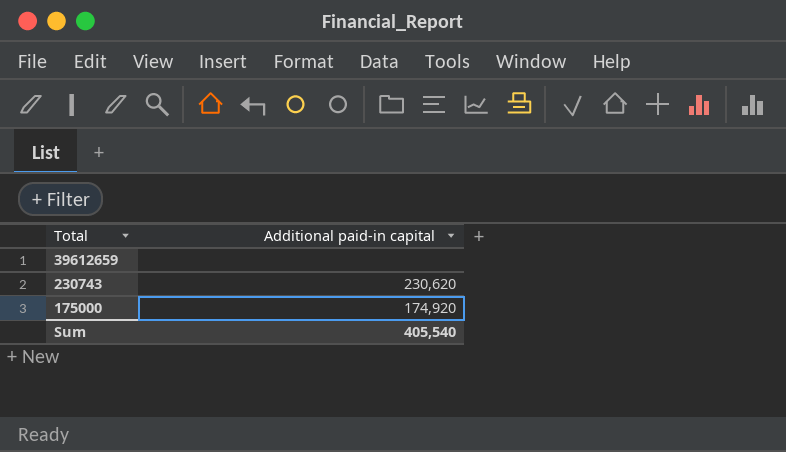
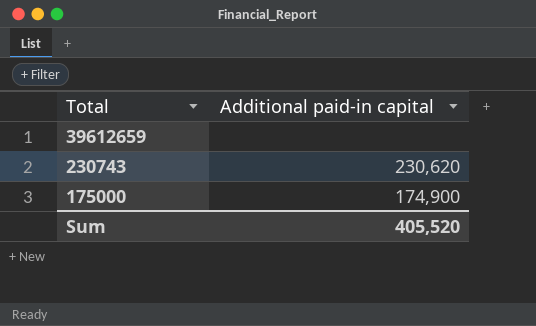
175000 | Additional paid-in capital: 174,920 -> 174,900
Sum | Additional paid-in capital: 405,540 -> 405,520

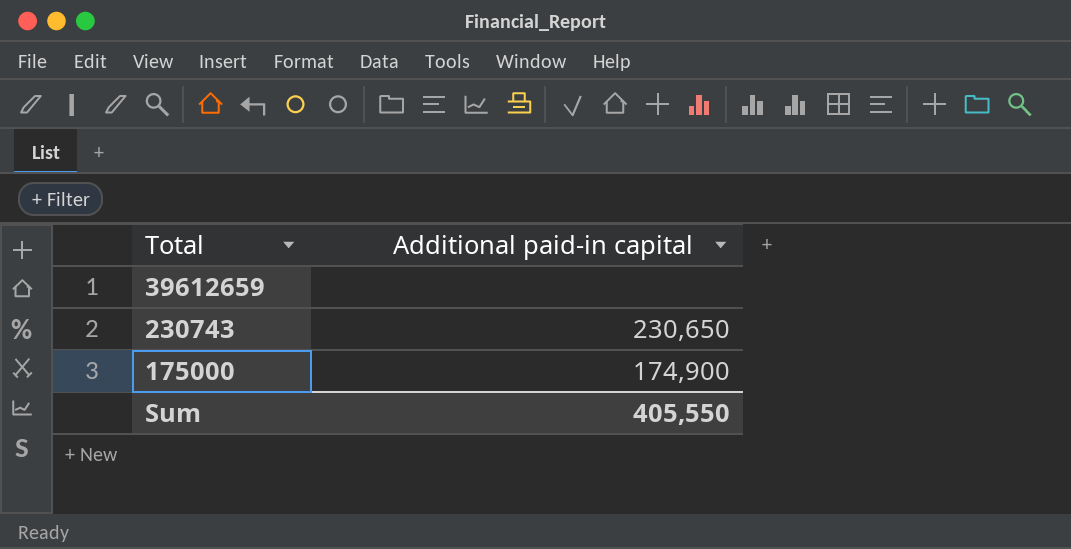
230743 | Additional paid-in capital: 230,620 -> 230,650
Sum | Additional paid-in capital: 405,520 -> 405,550

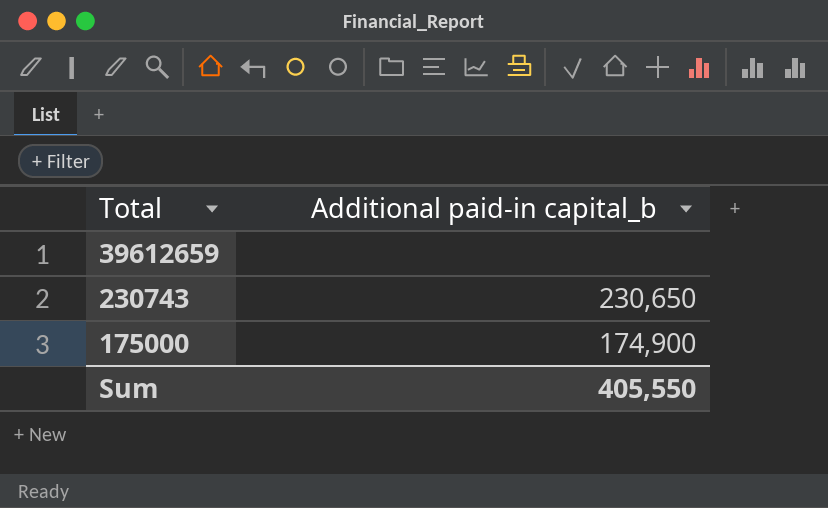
column name: Additional paid-in capital -> Additional paid-in capital_b

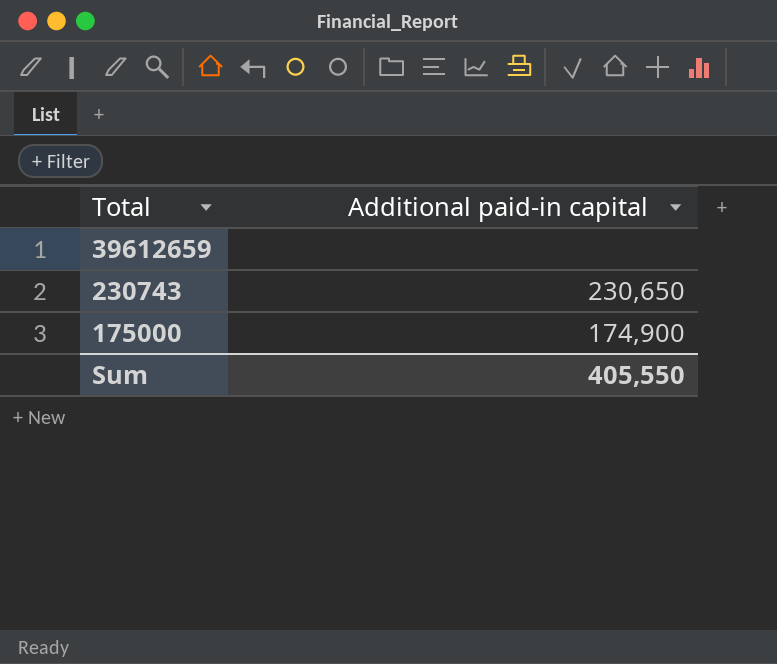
column name: Additional paid-in capital_b -> Additional paid-in capital

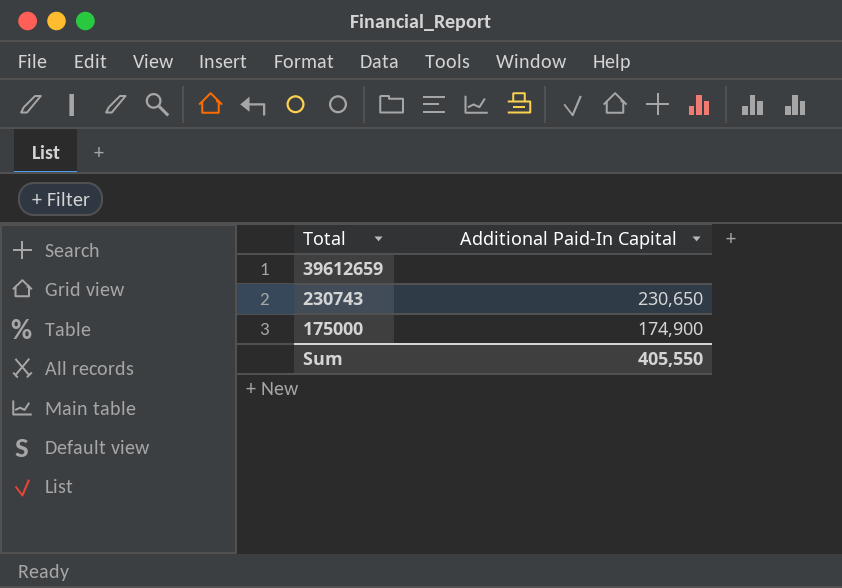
column name: Additional paid-in capital -> Additional Paid-In Capital

